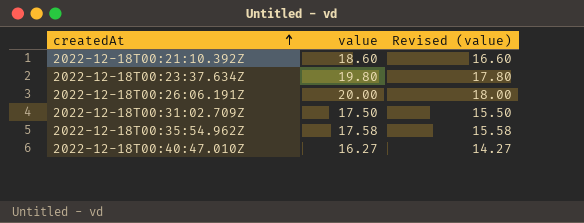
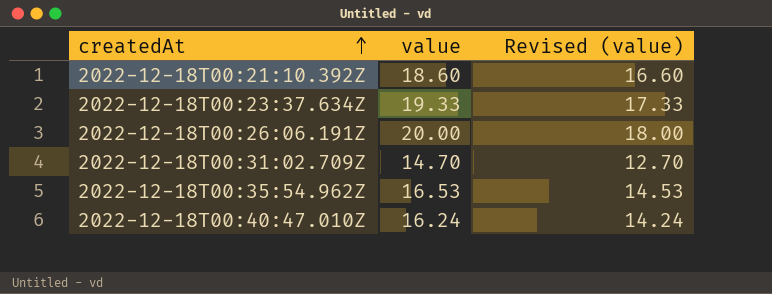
2022-12-18T00:23:37.634Z | value: 19.80 -> 19.33
2022-12-18T00:23:37.634Z | Revised (value): 17.80 -> 17.33
2022-12-18T00:31:02.709Z | value: 17.50 -> 14.70
2022-12-18T00:31:02.709Z | Revised (value): 15.50 -> 12.70
2022-12-18T00:35:54.962Z | value: 17.58 -> 16.53
2022-12-18T00:35:54.962Z | Revised (value): 15.58 -> 14.53
2022-12-18T00:40:47.010Z | value: 16.27 -> 16.24
2022-12-18T00:40:47.010Z | Revised (value): 14.27 -> 14.24

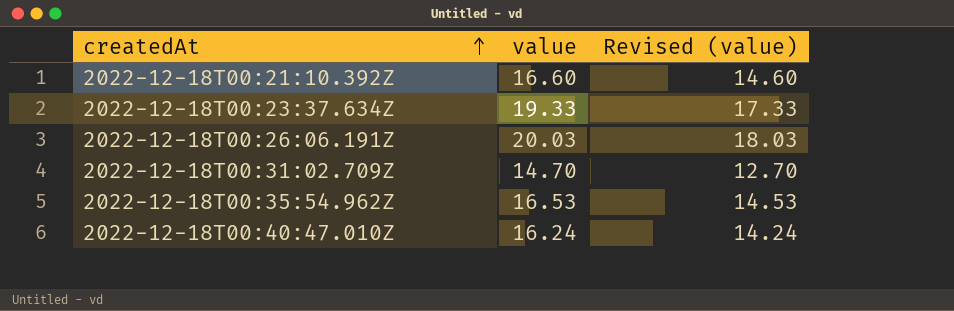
2022-12-18T00:21:10.392Z | value: 18.60 -> 16.60
2022-12-18T00:21:10.392Z | Revised (value): 16.60 -> 14.60
2022-12-18T00:26:06.191Z | value: 20.00 -> 20.03
2022-12-18T00:26:06.191Z | Revised (value): 18.00 -> 18.03

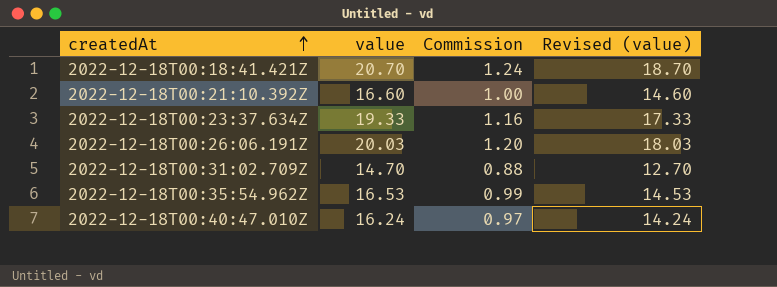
column Commission | formula: none -> [value] * 0.06
row 2022-12-18T00:18:41.421Z: none -> 20.70 | 1.24 | 18.70

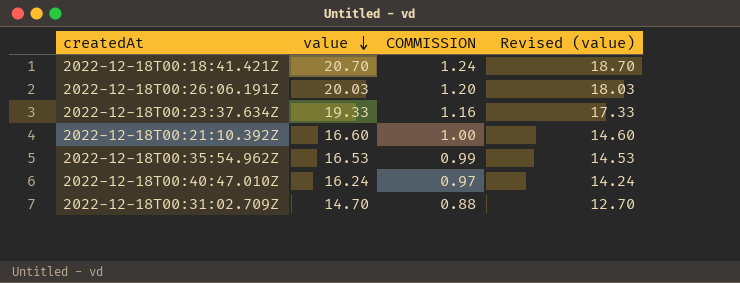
row order: createdAt ascending -> value descending
column name: Commission -> COMMISSION

